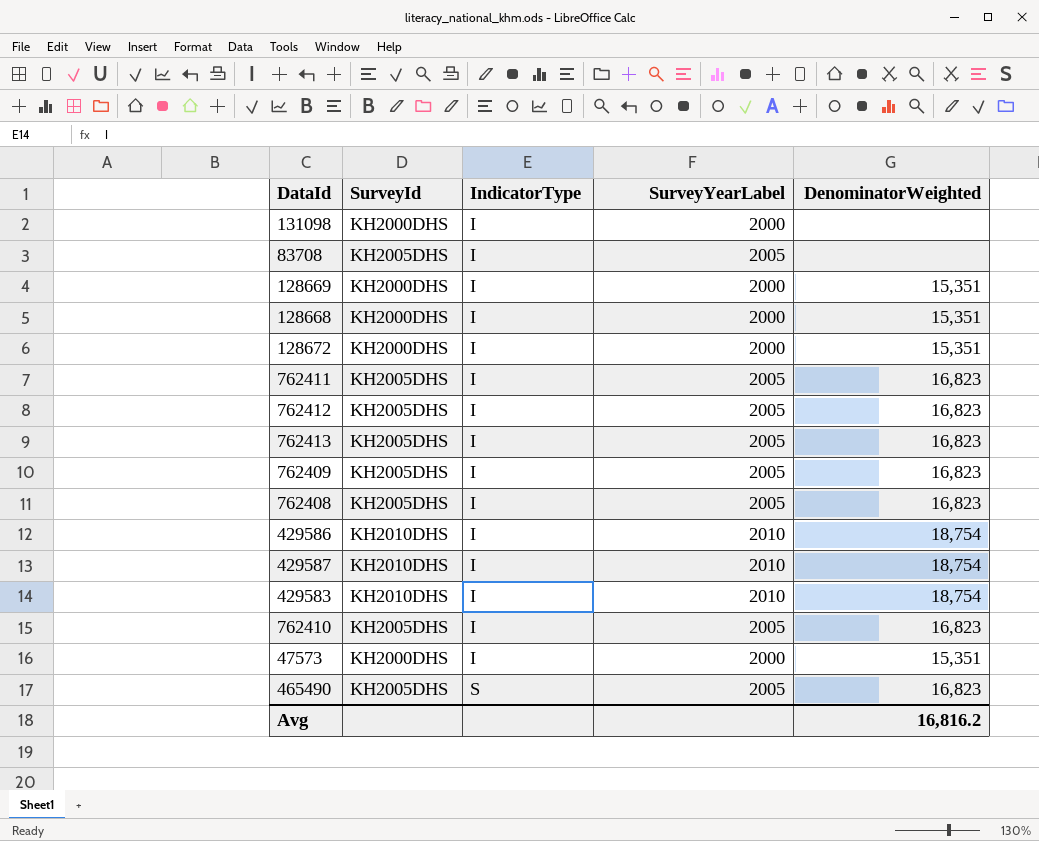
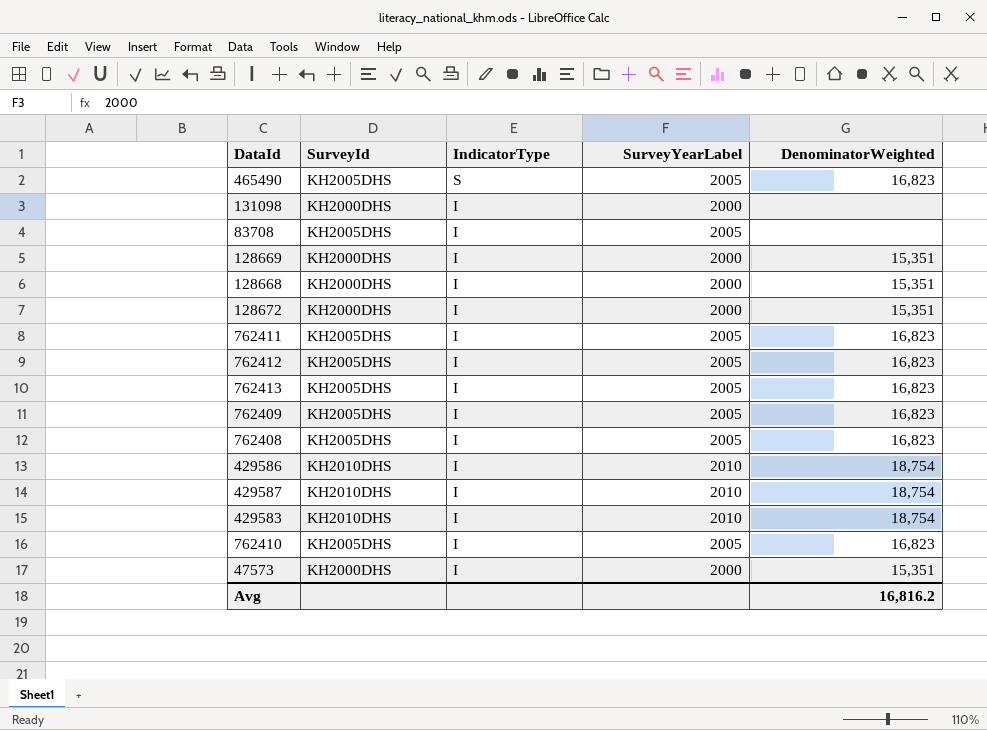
row order: IndicatorType ascending -> IndicatorType descending

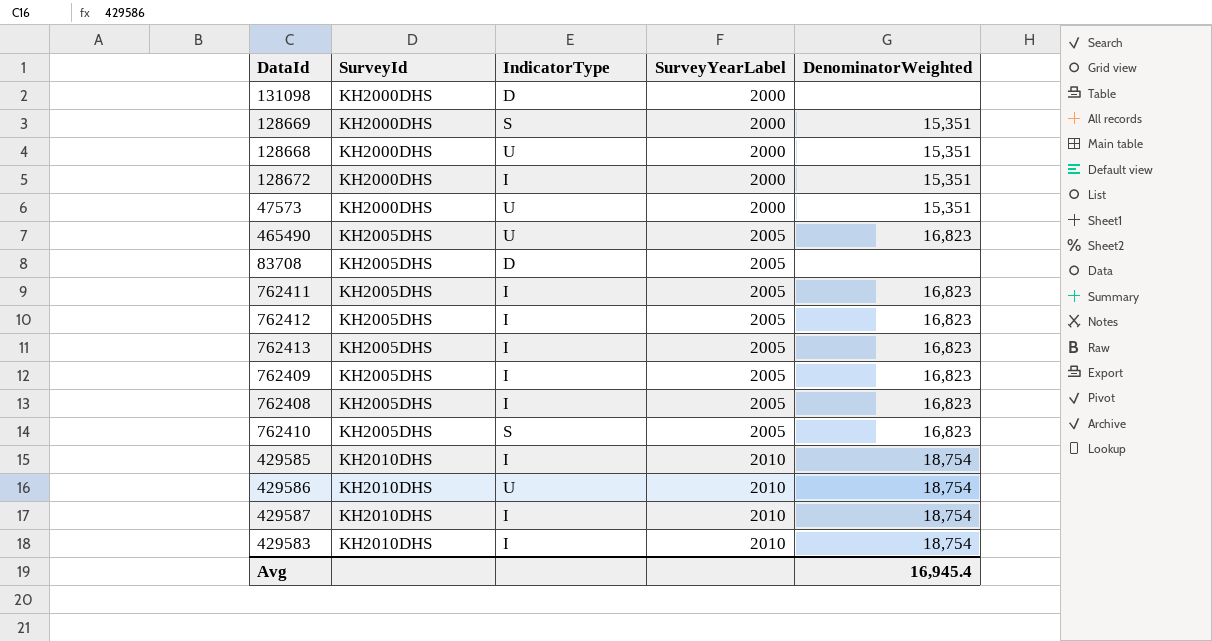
row order: IndicatorType descending -> SurveyId ascending
131098 | IndicatorType: I -> D
128669 | IndicatorType: I -> S
128668 | IndicatorType: I -> U
47573 | IndicatorType: I -> U
465490 | IndicatorType: S -> U
83708 | IndicatorType: I -> D
762410 | IndicatorType: I -> S
row 429585: none -> KH2010DHS | I | 2010 | 18,754
429586 | IndicatorType: I -> U
Avg | DenominatorWeighted: 16,816.2 -> 16,945.4

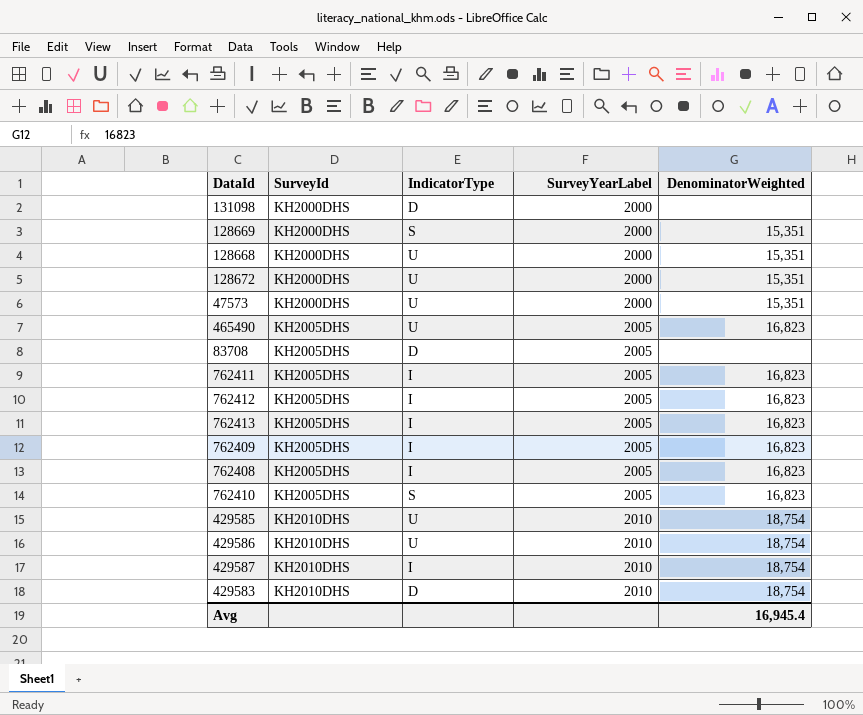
128672 | IndicatorType: I -> U
429585 | IndicatorType: I -> U
429583 | IndicatorType: I -> D

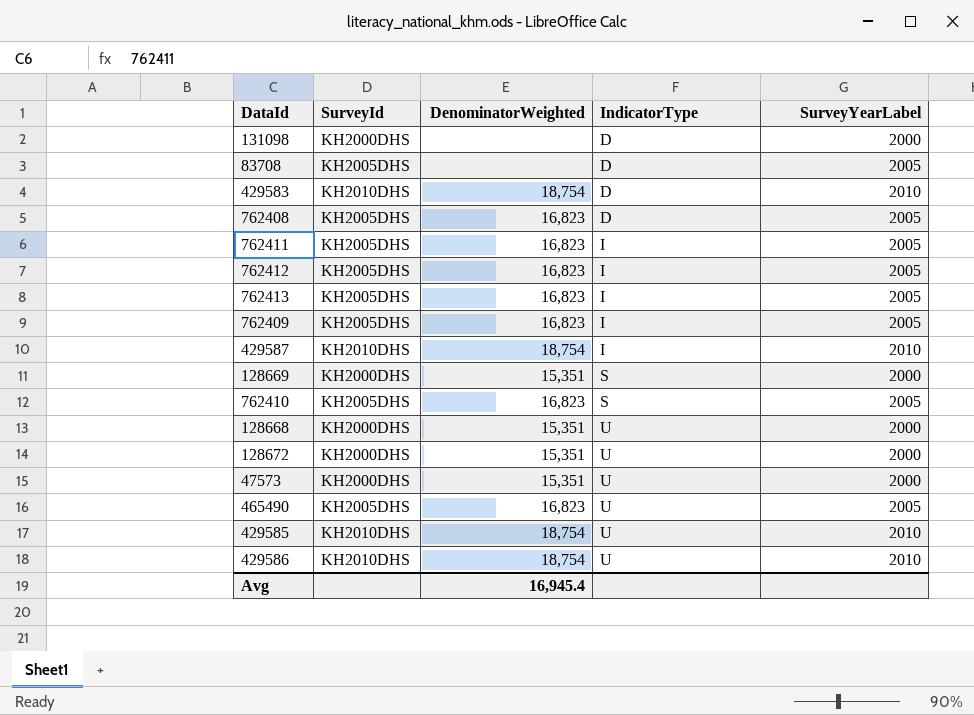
row order: SurveyId ascending -> IndicatorType ascending
column DenominatorWeighted | position: 5 -> 3
762408 | IndicatorType: I -> D

